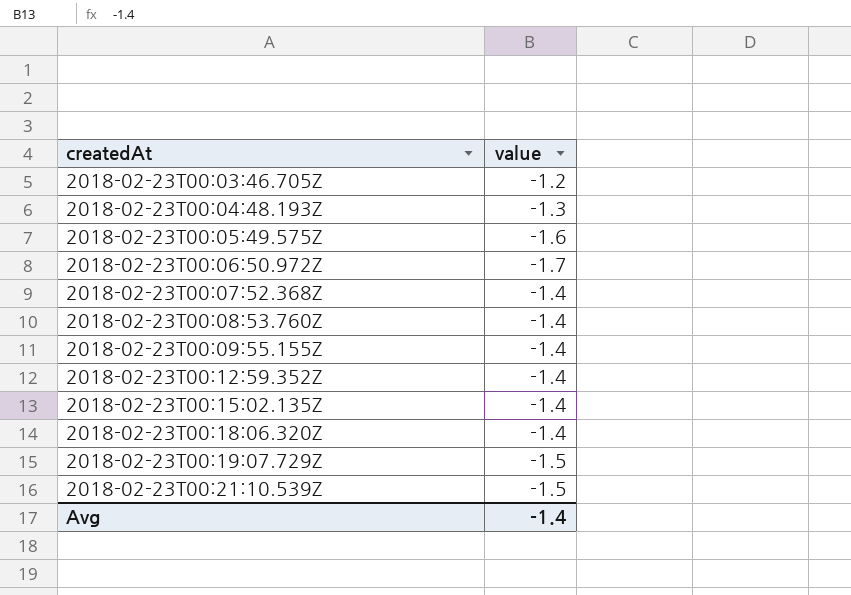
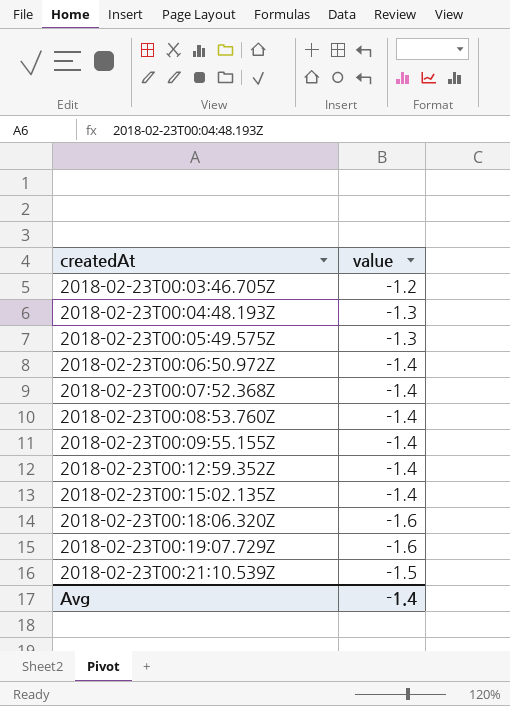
2018-02-23T00:05:49.575Z | value: -1.6 -> -1.3
2018-02-23T00:06:50.972Z | value: -1.7 -> -1.4
2018-02-23T00:18:06.320Z | value: -1.4 -> -1.6
2018-02-23T00:19:07.729Z | value: -1.5 -> -1.6

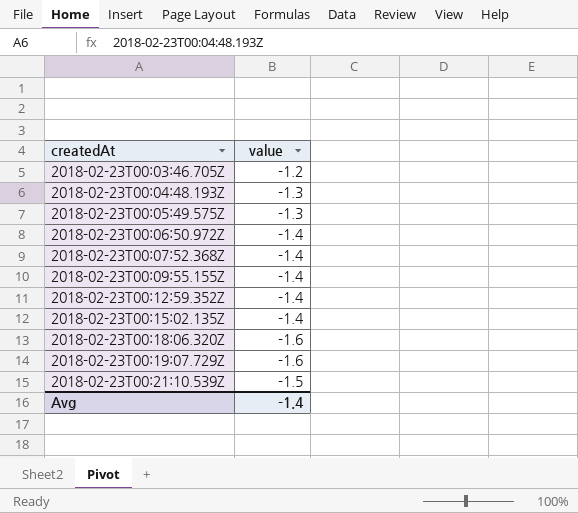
row 2018-02-23T00:08:53.760Z: -1.4 -> none

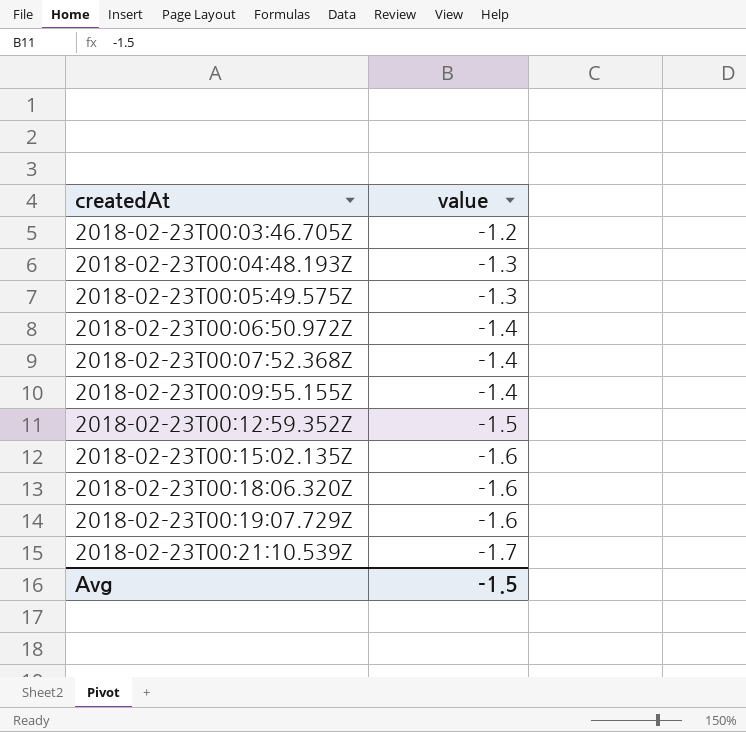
2018-02-23T00:12:59.352Z | value: -1.4 -> -1.5
2018-02-23T00:15:02.135Z | value: -1.4 -> -1.6
2018-02-23T00:21:10.539Z | value: -1.5 -> -1.7
Avg | value: -1.4 -> -1.5

